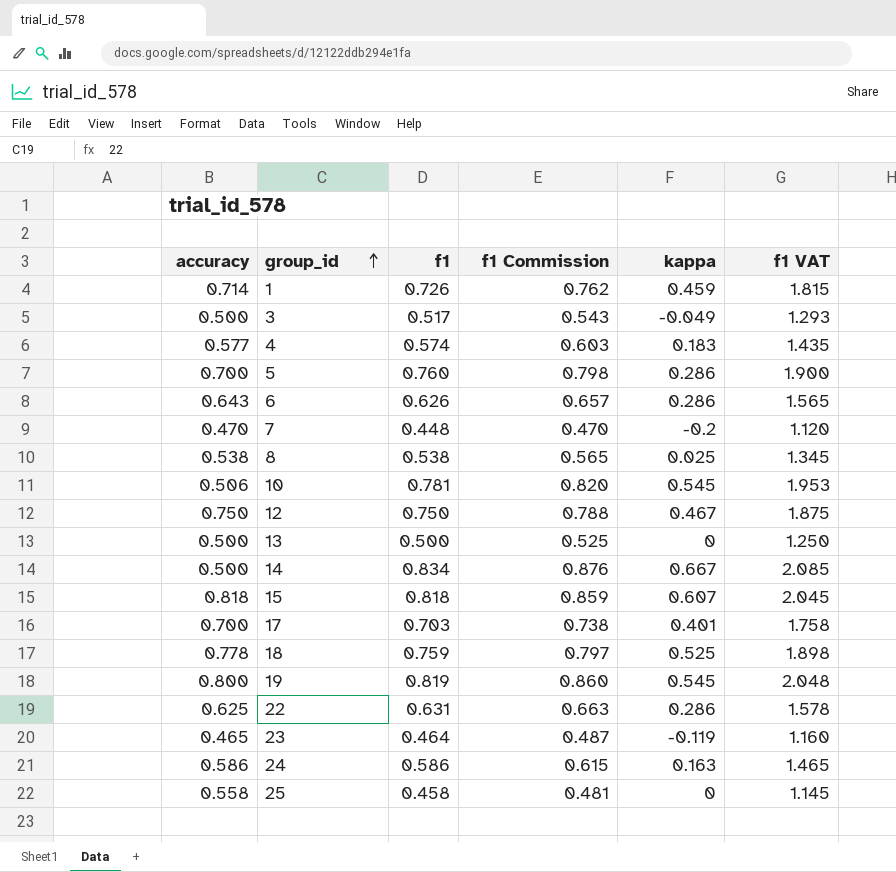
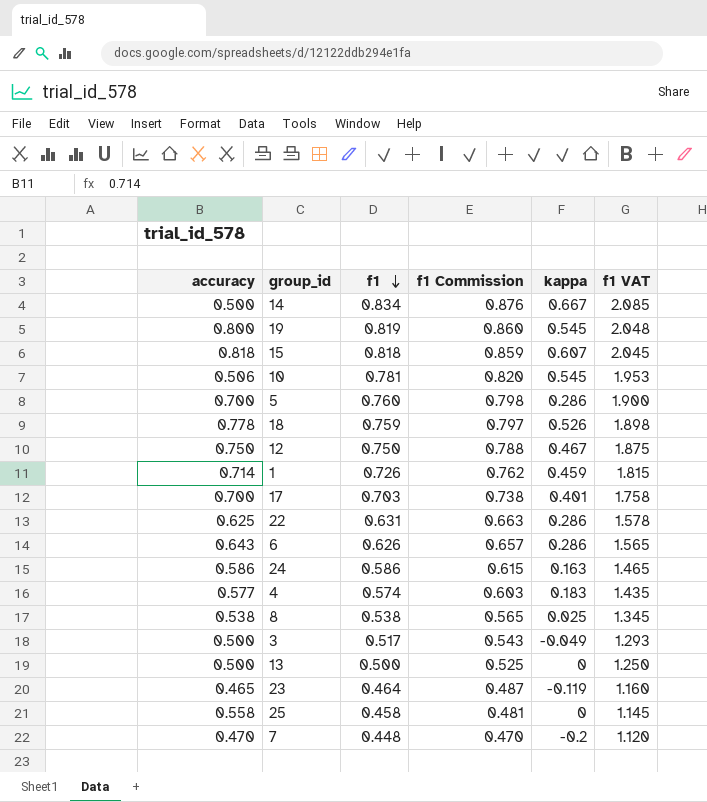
row order: group_id ascending -> f1 descending
18 | kappa: 0.525 -> 0.526

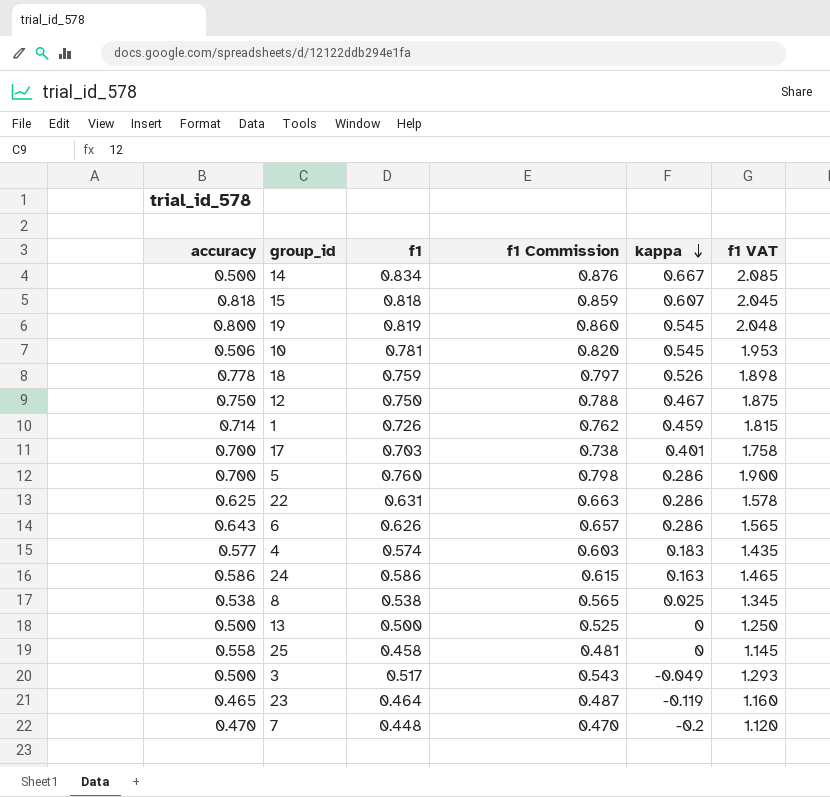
row order: f1 descending -> kappa descending

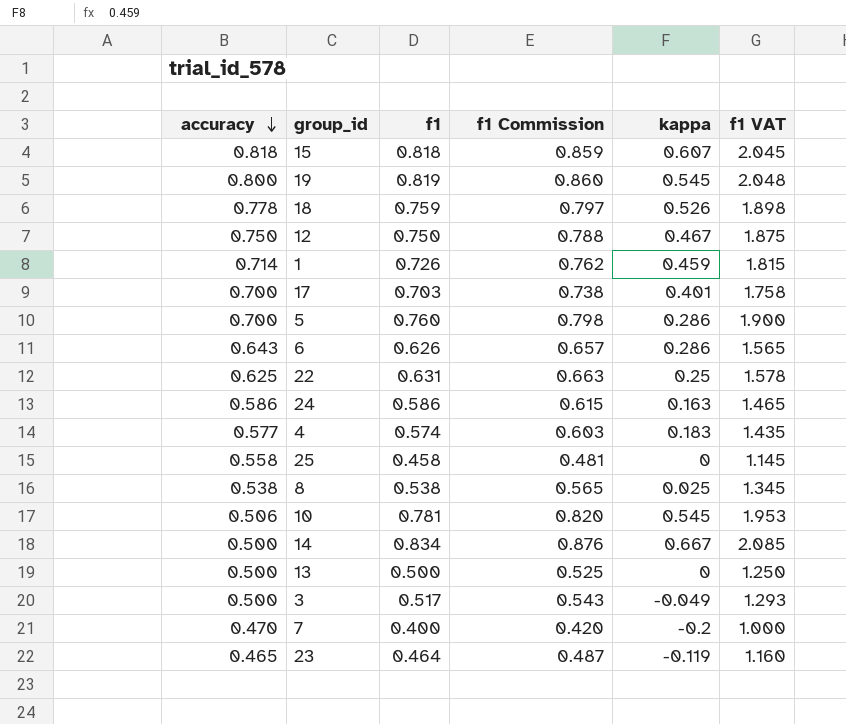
row order: kappa descending -> accuracy descending
22 | kappa: 0.286 -> 0.25
7 | f1: 0.448 -> 0.400
7 | f1 Commission: 0.470 -> 0.420
7 | f1 VAT: 1.120 -> 1.000

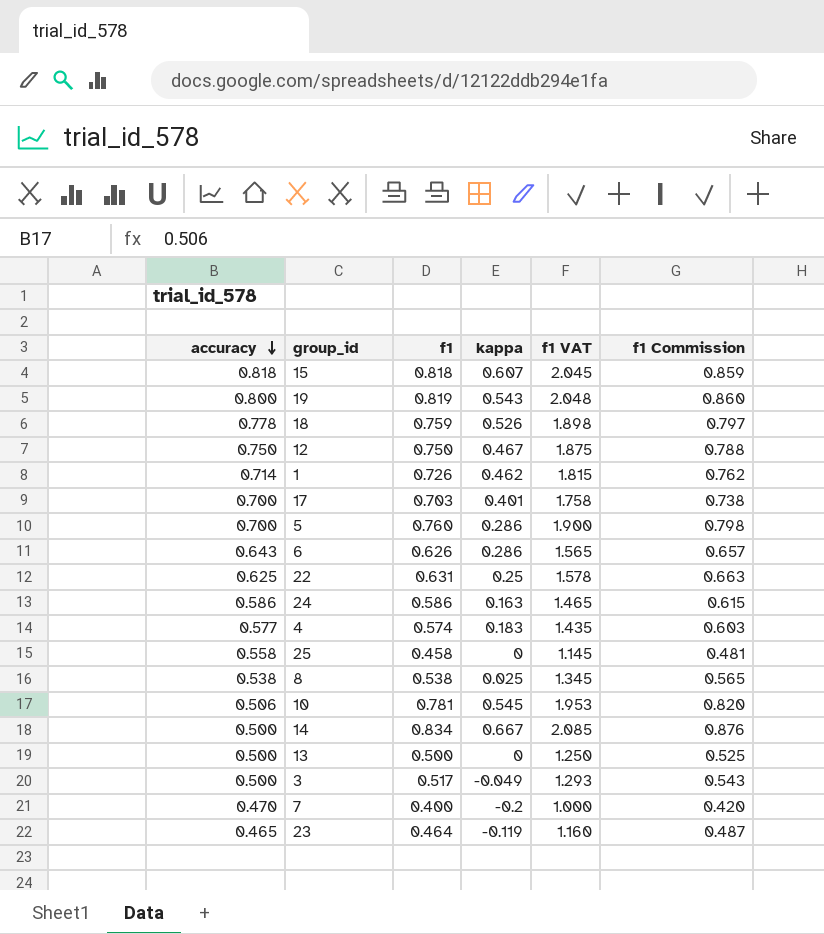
column f1 Commission | position: 4 -> 6
19 | kappa: 0.545 -> 0.543
1 | kappa: 0.459 -> 0.462

